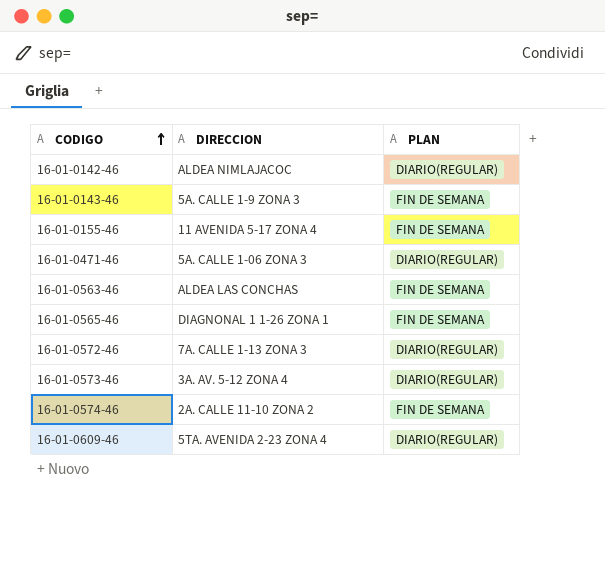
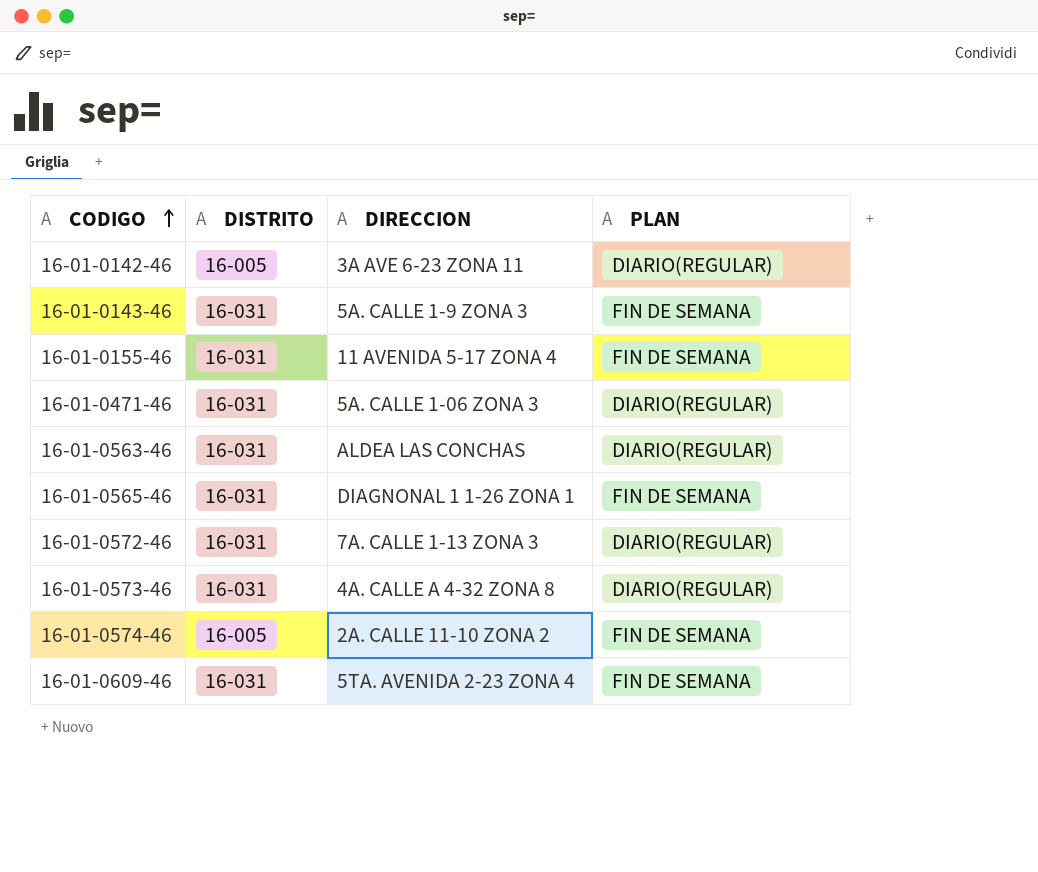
column DISTRITO | position: none -> 2
16-01-0142-46 | DIRECCION: ALDEA NIMLAJACOC -> 3A AVE 6-23 ZONA 11
16-01-0563-46 | PLAN: FIN DE SEMANA -> DIARIO(REGULAR)
16-01-0573-46 | DIRECCION: 3A. AV. 5-12 ZONA 4 -> 4A. CALLE A 4-32 ZONA 8
16-01-0609-46 | PLAN: DIARIO(REGULAR) -> FIN DE SEMANA

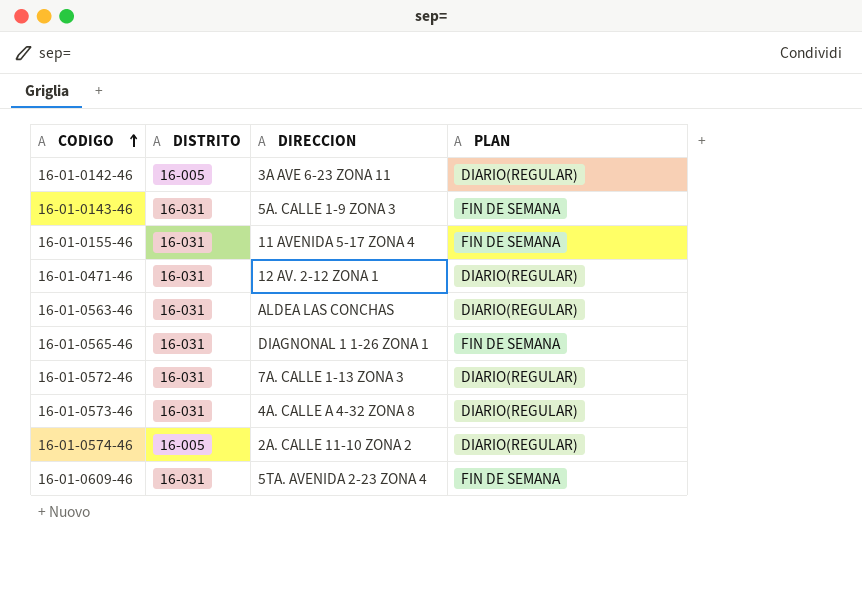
16-01-0471-46 | DIRECCION: 5A. CALLE 1-06 ZONA 3 -> 12 AV. 2-12 ZONA 1
16-01-0574-46 | PLAN: FIN DE SEMANA -> DIARIO(REGULAR)

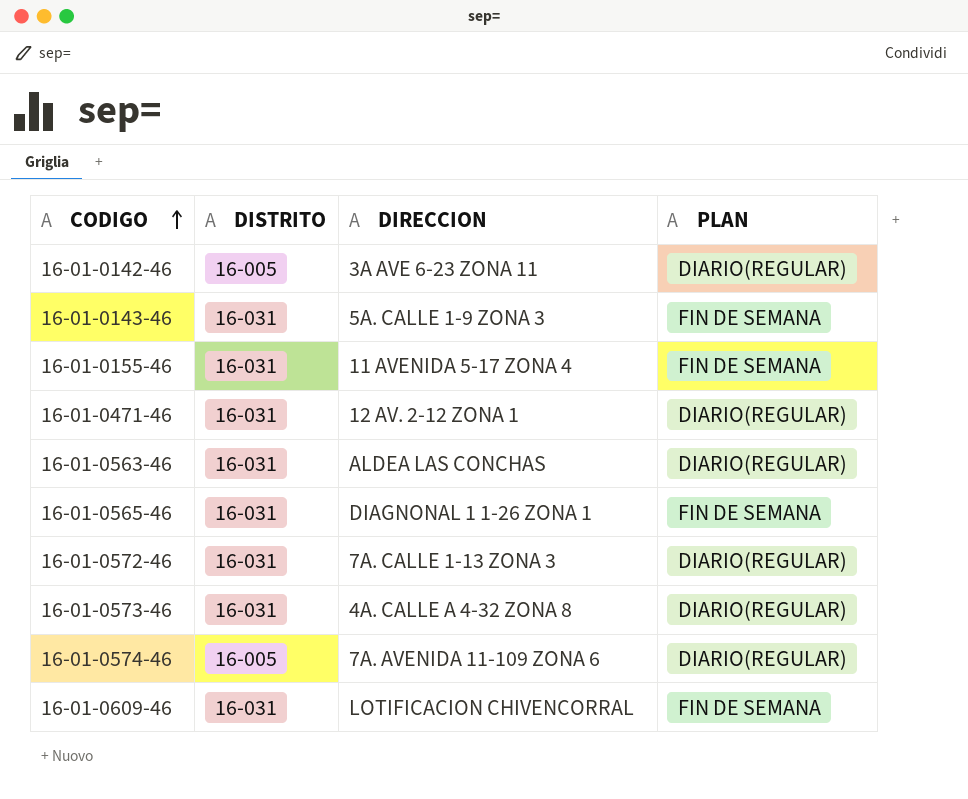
16-01-0574-46 | DIRECCION: 2A. CALLE 11-10 ZONA 2 -> 7A. AVENIDA 11-109 ZONA 6
16-01-0609-46 | DIRECCION: 5TA. AVENIDA 2-23 ZONA 4 -> LOTIFICACION CHIVENCORRAL

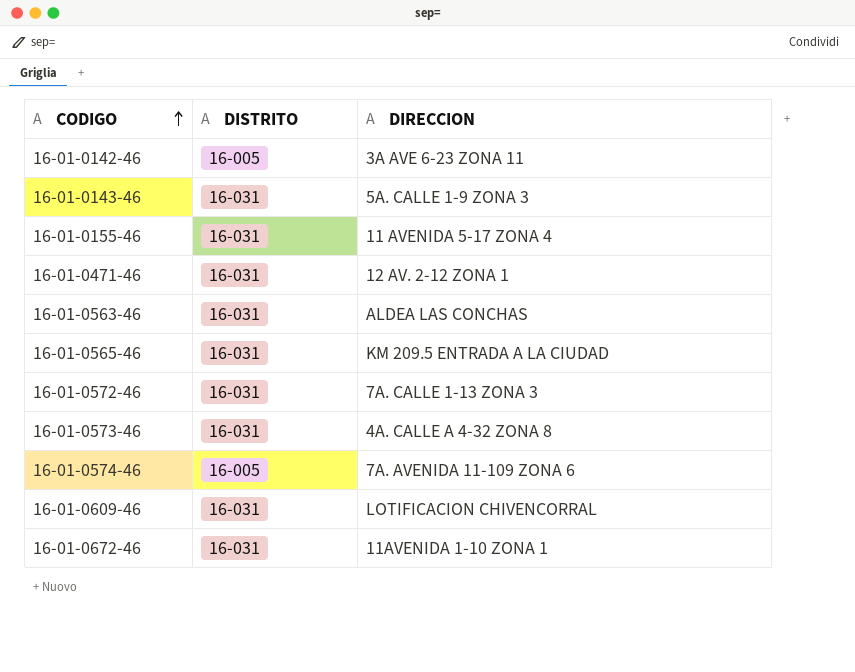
column PLAN | position: 4 -> none
16-01-0565-46 | DIRECCION: DIAGNONAL 1 1-26 ZONA 1 -> KM 209.5 ENTRADA A LA CIUDAD
row 16-01-0672-46: none -> 16-031 | 11AVENIDA 1-10 ZONA 1

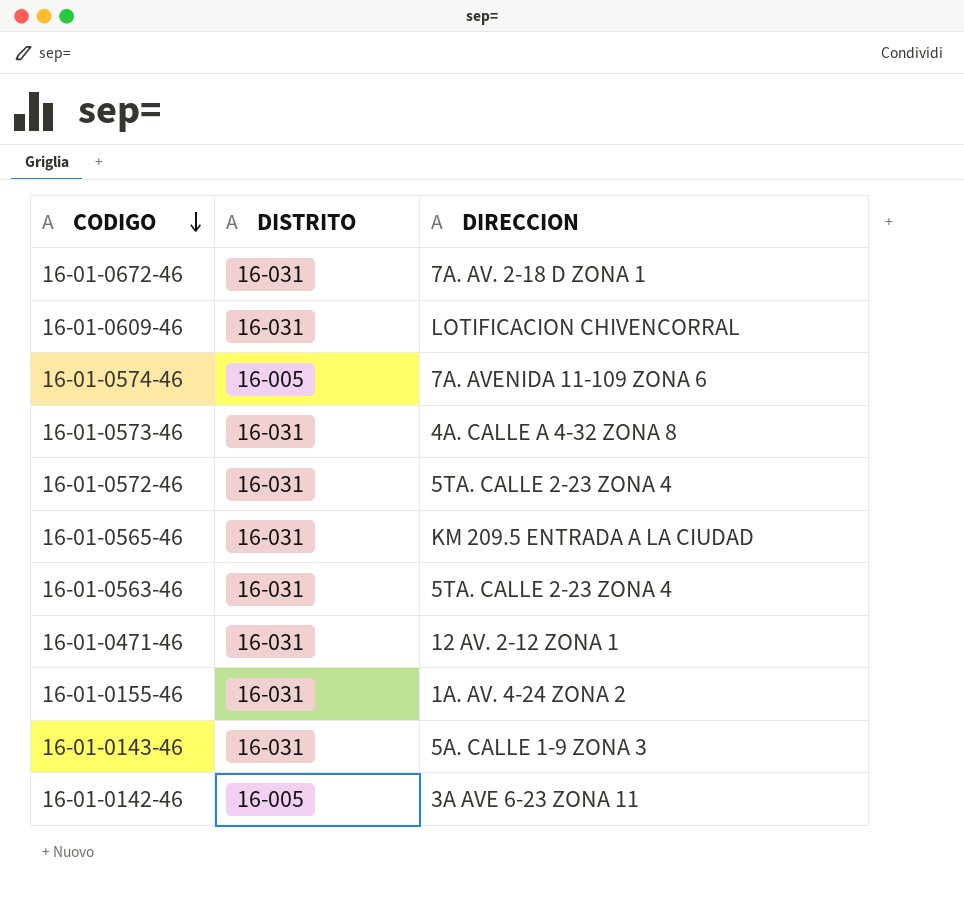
row order: CODIGO ascending -> CODIGO descending
16-01-0672-46 | DIRECCION: 11AVENIDA 1-10 ZONA 1 -> 7A. AV. 2-18 D ZONA 1
16-01-0572-46 | DIRECCION: 7A. CALLE 1-13 ZONA 3 -> 5TA. CALLE 2-23 ZONA 4
16-01-0563-46 | DIRECCION: ALDEA LAS CONCHAS -> 5TA. CALLE 2-23 ZONA 4
16-01-0155-46 | DIRECCION: 11 AVENIDA 5-17 ZONA 4 -> 1A. AV. 4-24 ZONA 2

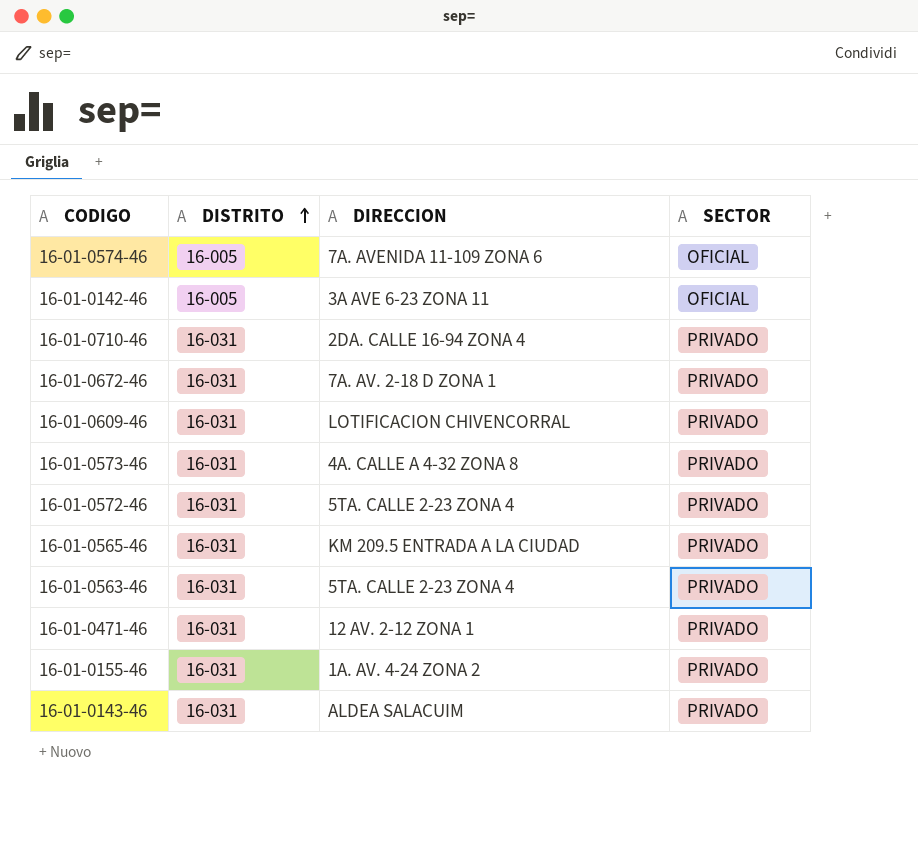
row order: CODIGO descending -> DISTRITO ascending
column SECTOR | position: none -> 4
row 16-01-0710-46: none -> 16-031 | 2DA. CALLE 16-94 ZONA 4 | PRIVADO
16-01-0143-46 | DIRECCION: 5A. CALLE 1-9 ZONA 3 -> ALDEA SALACUIM

